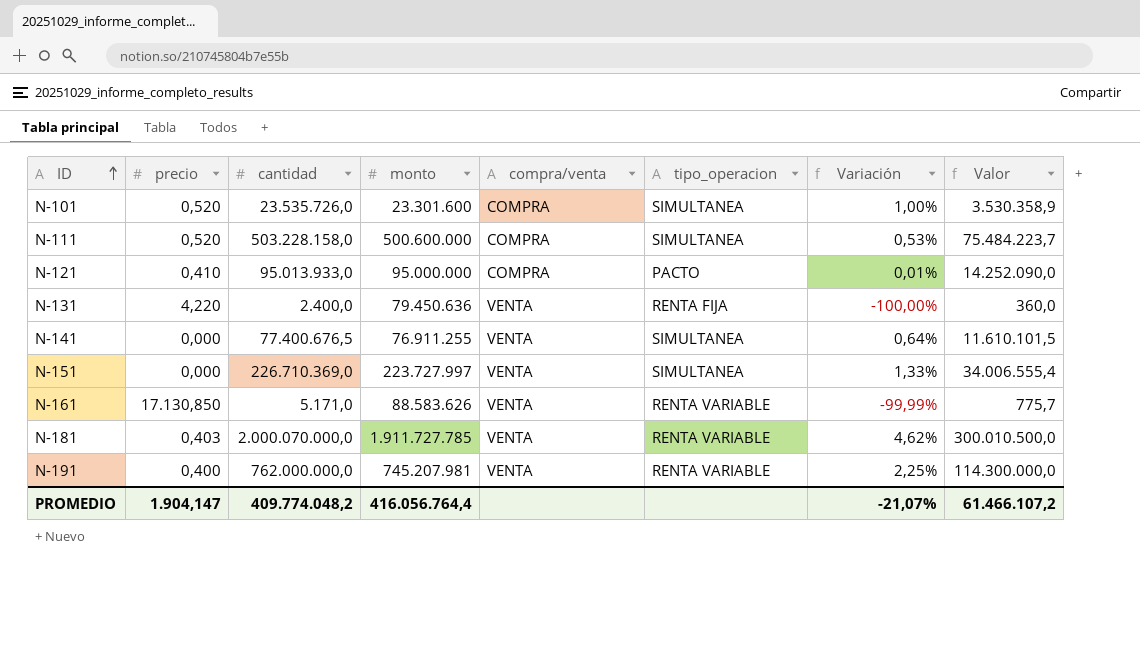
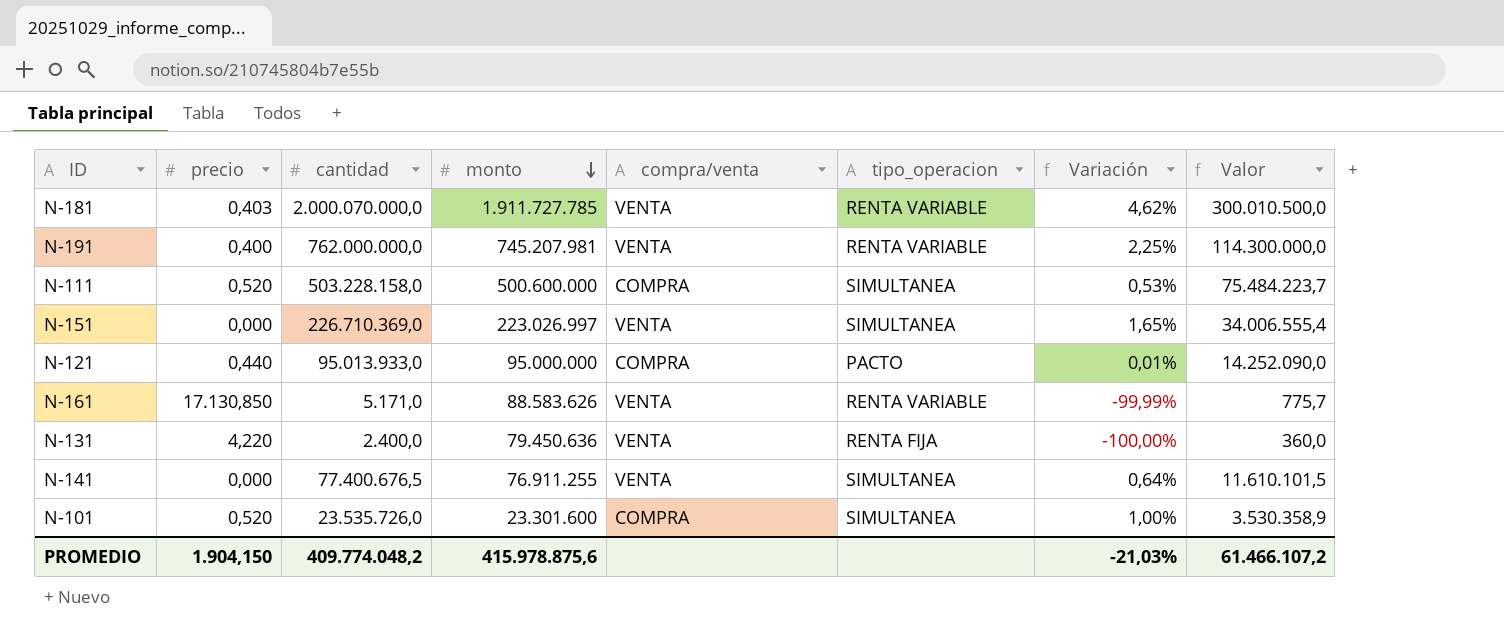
row order: ID ascending -> monto descending
N-151 | monto: 223.727.997 -> 223.026.997
N-151 | Variación: 1,33% -> 1,65%
N-121 | precio: 0,410 -> 0,440
PROMEDIO | precio: 1.904,147 -> 1.904,150
PROMEDIO | monto: 416.056.764,4 -> 415.978.875,6
PROMEDIO | Variación: -21,07% -> -21,03%

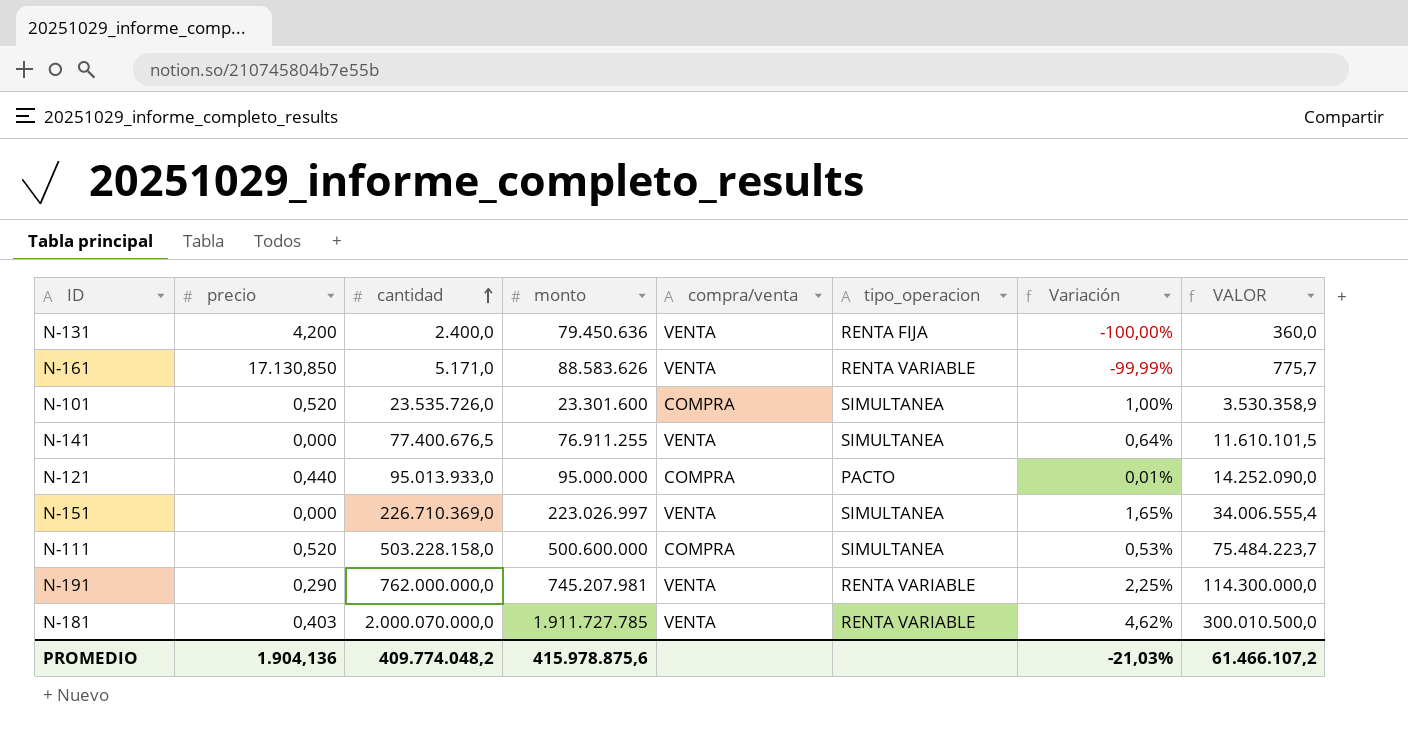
row order: monto descending -> cantidad ascending
column name: Valor -> VALOR
N-131 | precio: 4,220 -> 4,200
N-191 | precio: 0,400 -> 0,290
PROMEDIO | precio: 1.904,150 -> 1.904,136

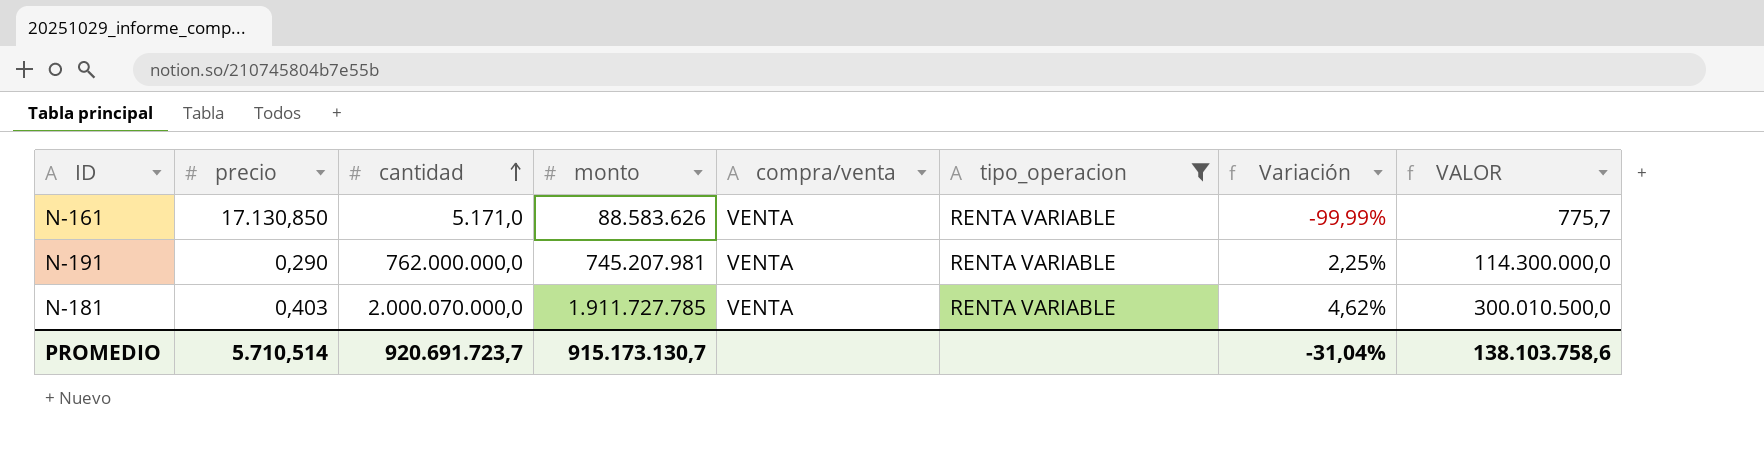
filter: none -> tipo_operacion = RENTA VARIABLE
PROMEDIO | precio: 1.904,136 -> 5.710,514
PROMEDIO | cantidad: 409.774.048,2 -> 920.691.723,7
PROMEDIO | monto: 415.978.875,6 -> 915.173.130,7
PROMEDIO | Variación: -21,03% -> -31,04%
PROMEDIO | VALOR: 61.466.107,2 -> 138.103.758,6

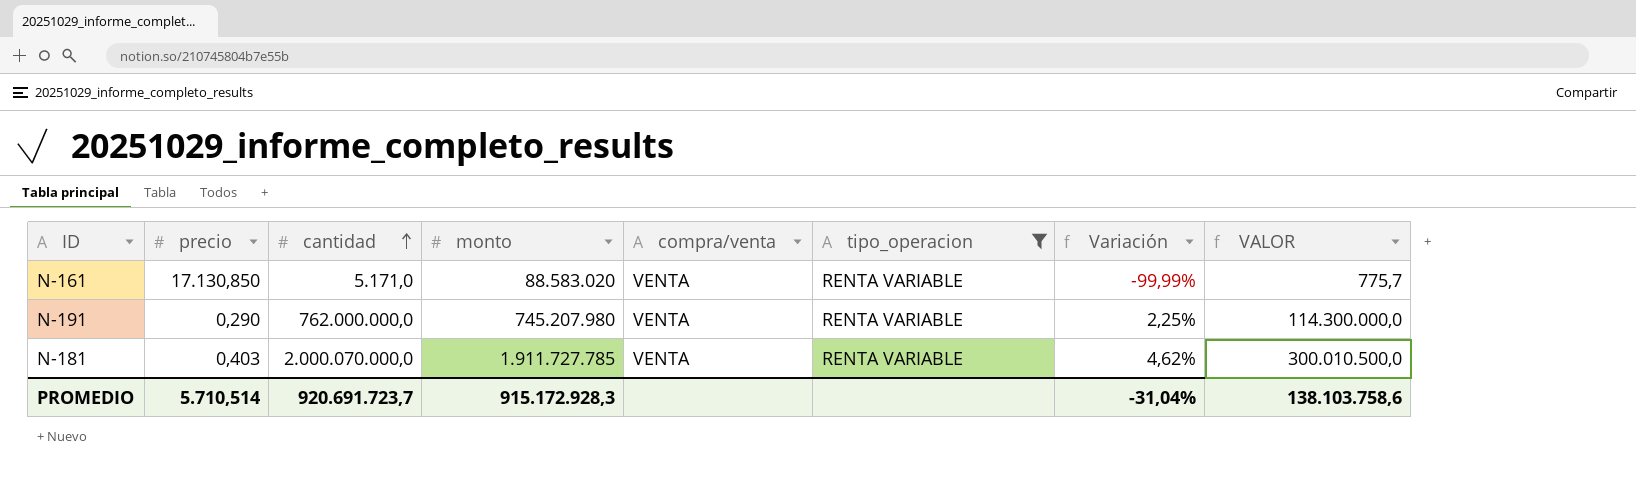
N-161 | monto: 88.583.626 -> 88.583.020
N-191 | monto: 745.207.981 -> 745.207.980
PROMEDIO | monto: 915.173.130,7 -> 915.172.928,3

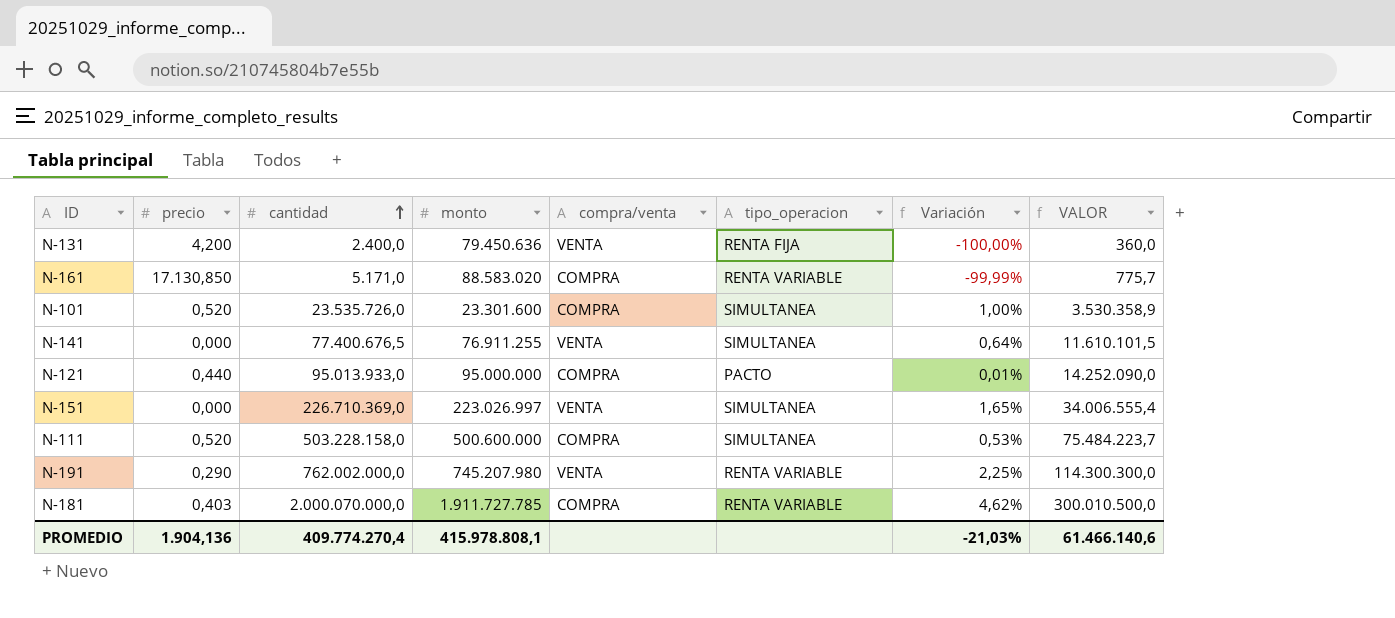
filter: tipo_operacion = RENTA VARIABLE -> none
N-161 | compra/venta: VENTA -> COMPRA
N-191 | cantidad: 762.000.000,0 -> 762.002.000,0
N-191 | VALOR: 114.300.000,0 -> 114.300.300,0
N-181 | compra/venta: VENTA -> COMPRA
PROMEDIO | precio: 5.710,514 -> 1.904,136
PROMEDIO | cantidad: 920.691.723,7 -> 409.774.270,4
PROMEDIO | monto: 915.172.928,3 -> 415.978.808,1
PROMEDIO | Variación: -31,04% -> -21,03%
PROMEDIO | VALOR: 138.103.758,6 -> 61.466.140,6

